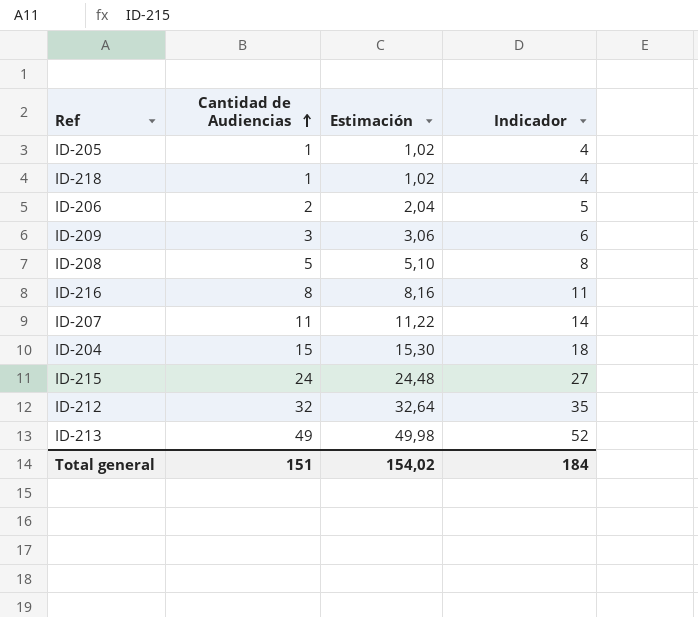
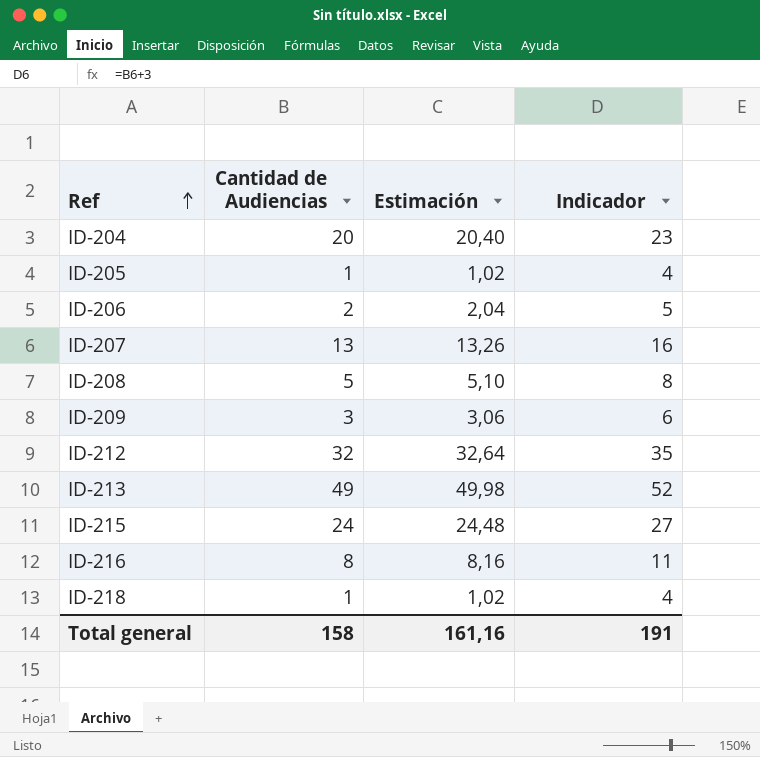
row order: Cantidad de Audiencias ascending -> Ref ascending
ID-204 | Cantidad de Audiencias: 15 -> 20
ID-204 | Estimación: 15,30 -> 20,40
ID-204 | Indicador: 18 -> 23
ID-207 | Cantidad de Audiencias: 11 -> 13
ID-207 | Estimación: 11,22 -> 13,26
ID-207 | Indicador: 14 -> 16
Total general | Cantidad de Audiencias: 151 -> 158
Total general | Estimación: 154,02 -> 161,16
Total general | Indicador: 184 -> 191

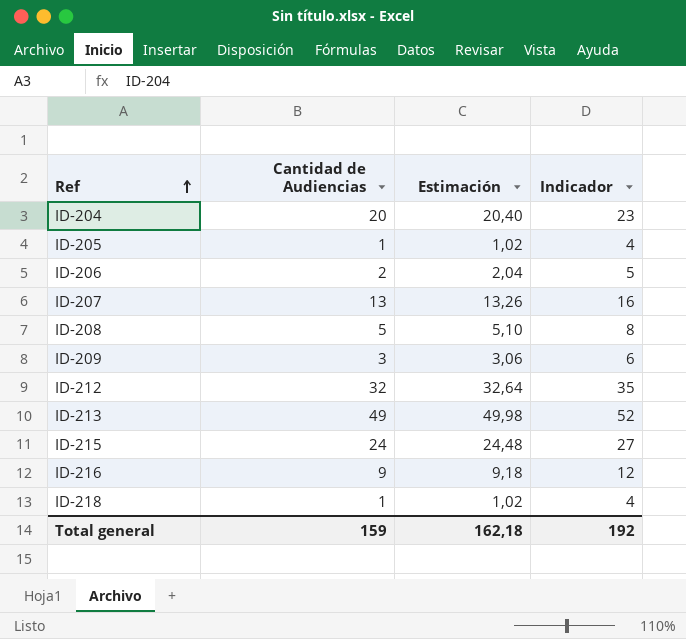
ID-216 | Cantidad de Audiencias: 8 -> 9
ID-216 | Estimación: 8,16 -> 9,18
ID-216 | Indicador: 11 -> 12
Total general | Cantidad de Audiencias: 158 -> 159
Total general | Estimación: 161,16 -> 162,18
Total general | Indicador: 191 -> 192

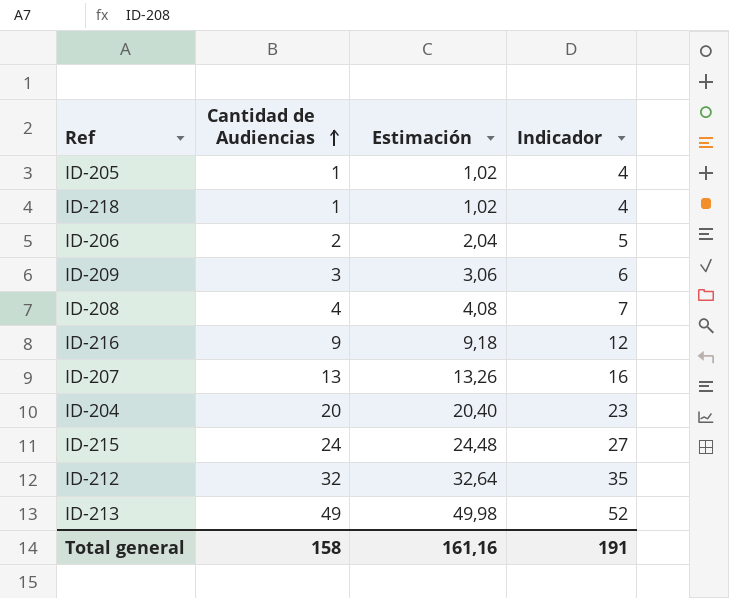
row order: Ref ascending -> Cantidad de Audiencias ascending
ID-208 | Cantidad de Audiencias: 5 -> 4
ID-208 | Estimación: 5,10 -> 4,08
ID-208 | Indicador: 8 -> 7
Total general | Cantidad de Audiencias: 159 -> 158
Total general | Estimación: 162,18 -> 161,16
Total general | Indicador: 192 -> 191

